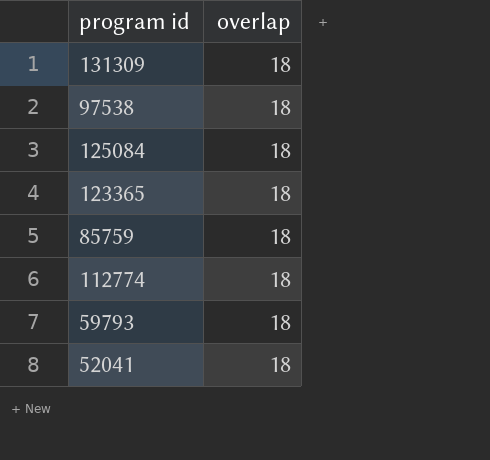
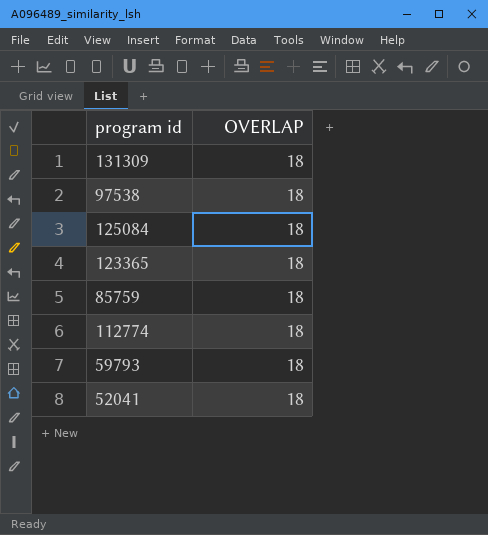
column name: overlap -> OVERLAP

